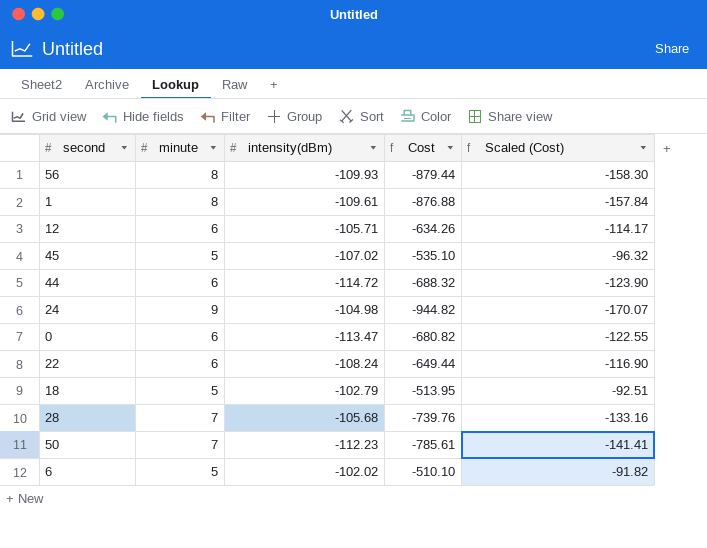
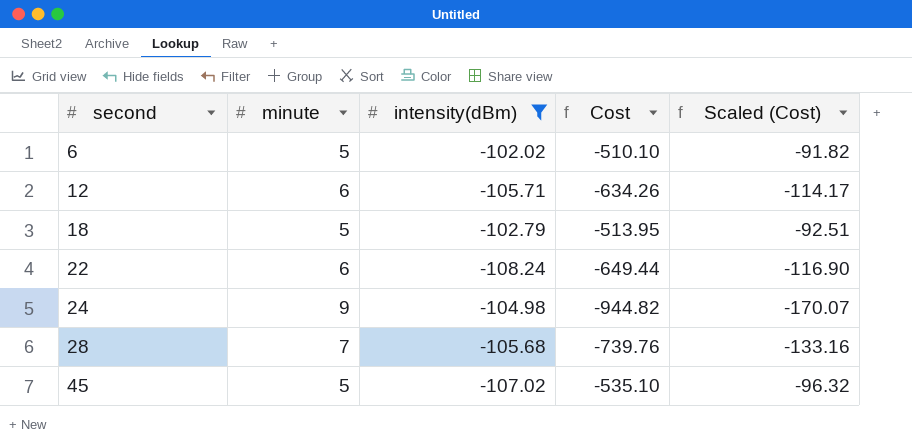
filter: none -> intensity(dBm) >= -108.24
row order: none -> second ascending

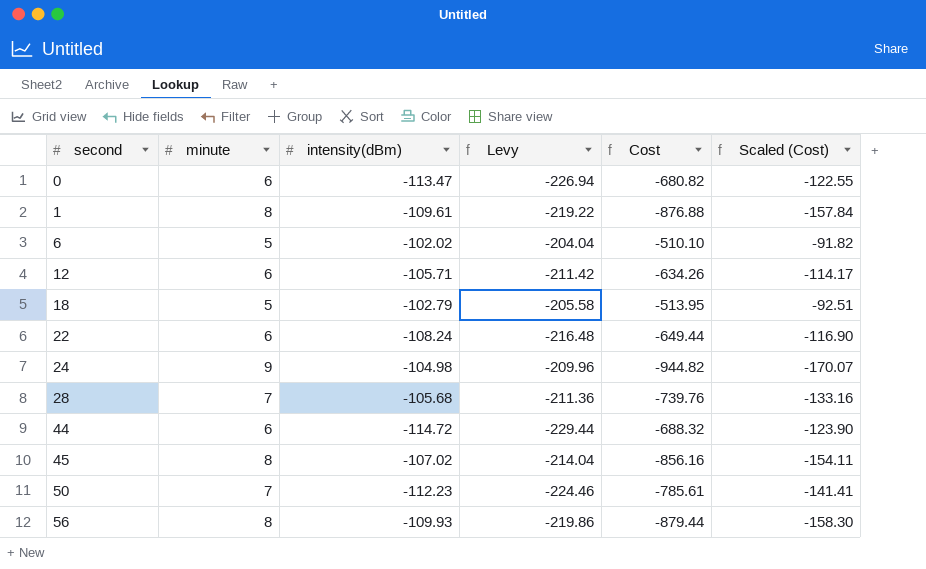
filter: intensity(dBm) >= -108.24 -> none
column Levy | formula: none -> [intensity(dBm)] * 2
45 | minute: 5 -> 8
45 | Cost: -535.10 -> -856.16
45 | Scaled (Cost): -96.32 -> -154.11

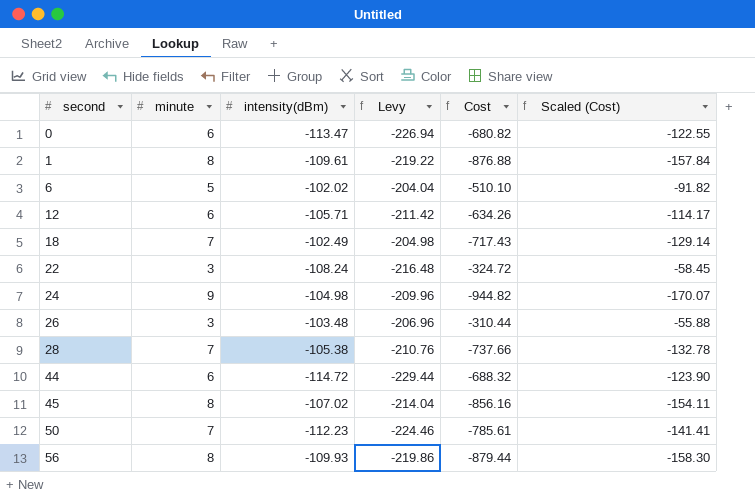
18 | minute: 5 -> 7
18 | intensity(dBm): -102.79 -> -102.49
18 | Levy: -205.58 -> -204.98
18 | Cost: -513.95 -> -717.43
18 | Scaled (Cost): -92.51 -> -129.14
22 | minute: 6 -> 3
22 | Cost: -649.44 -> -324.72
22 | Scaled (Cost): -116.90 -> -58.45
row 26: none -> 3 | -103.48 | -206.96 | -310.44 | -55.88
28 | intensity(dBm): -105.68 -> -105.38
28 | Levy: -211.36 -> -210.76
28 | Cost: -739.76 -> -737.66
28 | Scaled (Cost): -133.16 -> -132.78

